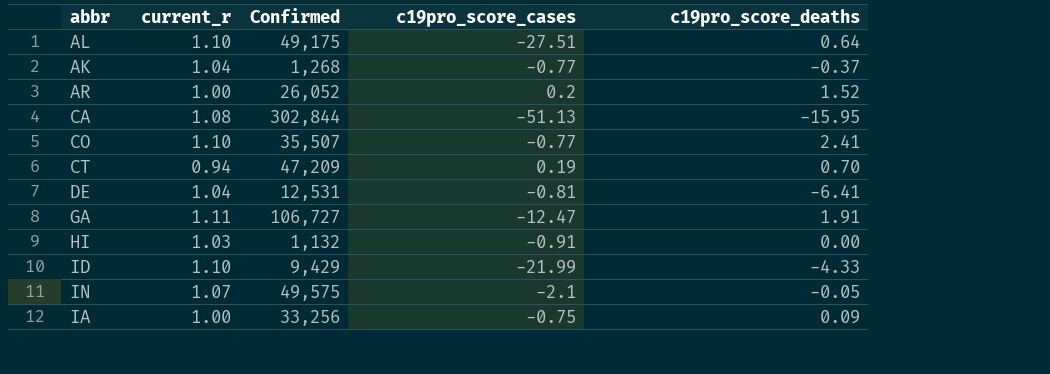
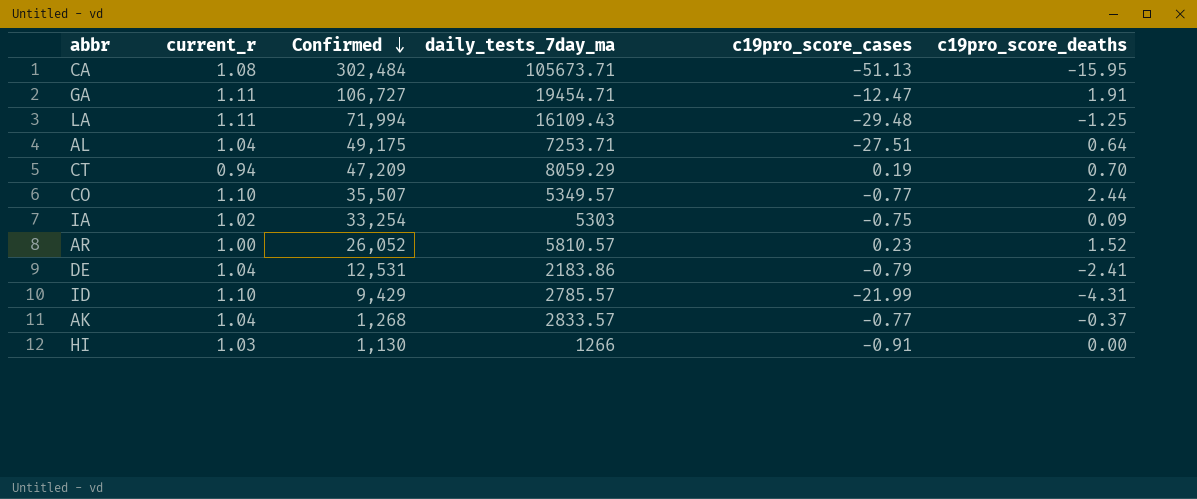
row order: none -> Confirmed descending
column daily_tests_7day_ma | position: none -> 4
row IN: 1.07 | 49,575 | -2.1 | -0.05 -> none
CA | Confirmed: 302,844 -> 302,484
row LA: none -> 1.11 | 71,994 | 16109.43 | -29.48 | -1.25
AL | current_r: 1.10 -> 1.04
CO | c19pro_score_deaths: 2.41 -> 2.44
IA | current_r: 1.00 -> 1.02
IA | Confirmed: 33,256 -> 33,254
AR | c19pro_score_cases: 0.2 -> 0.23
DE | c19pro_score_cases: -0.81 -> -0.79
DE | c19pro_score_deaths: -6.41 -> -2.41
ID | c19pro_score_deaths: -4.33 -> -4.31
HI | Confirmed: 1,132 -> 1,130

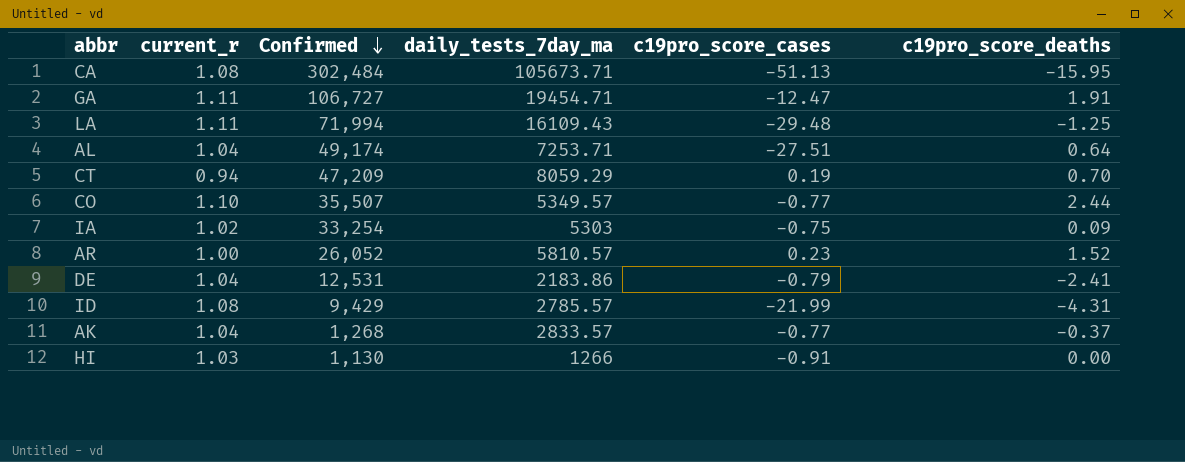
AL | Confirmed: 49,175 -> 49,174
ID | current_r: 1.10 -> 1.08

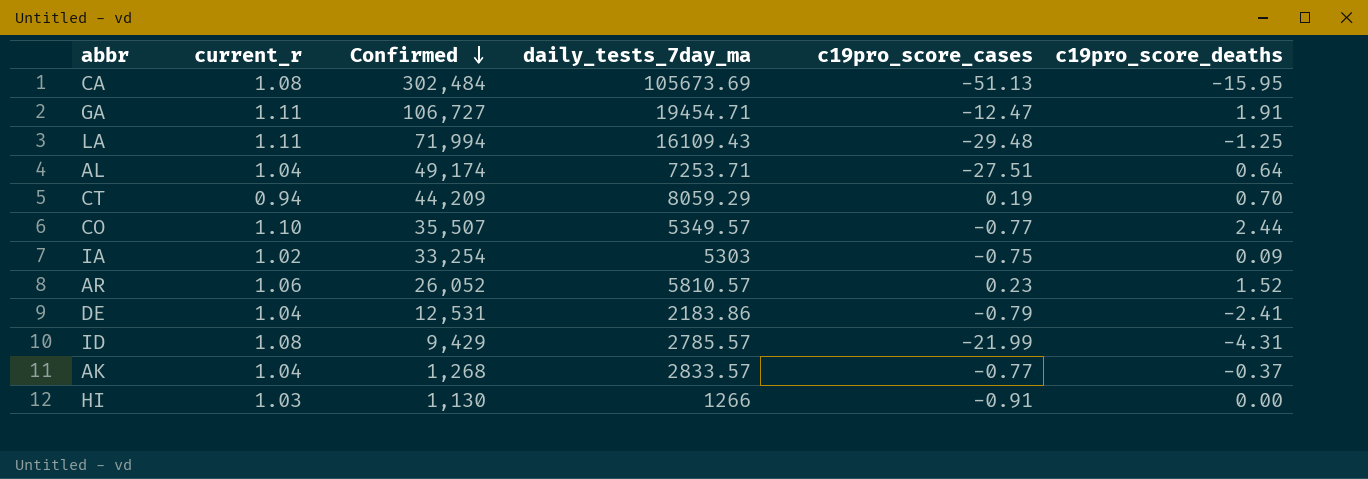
CA | daily_tests_7day_ma: 105673.71 -> 105673.69
CT | Confirmed: 47,209 -> 44,209
AR | current_r: 1.00 -> 1.06

